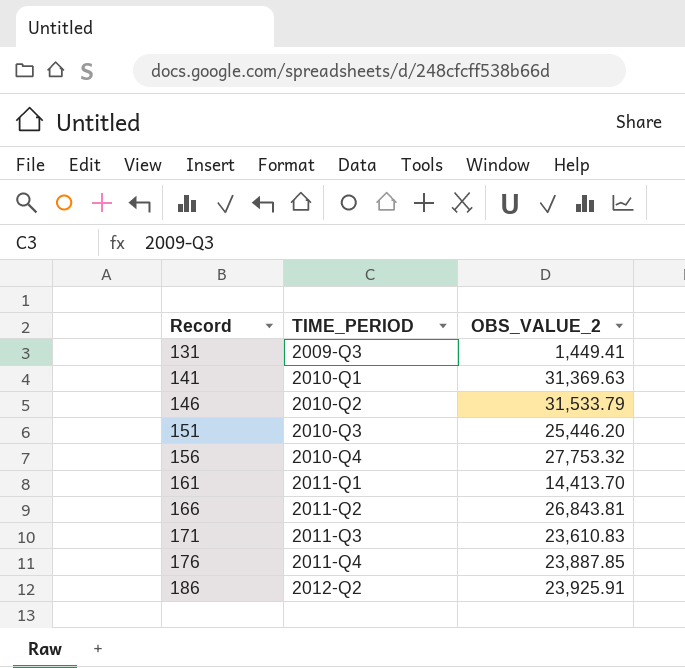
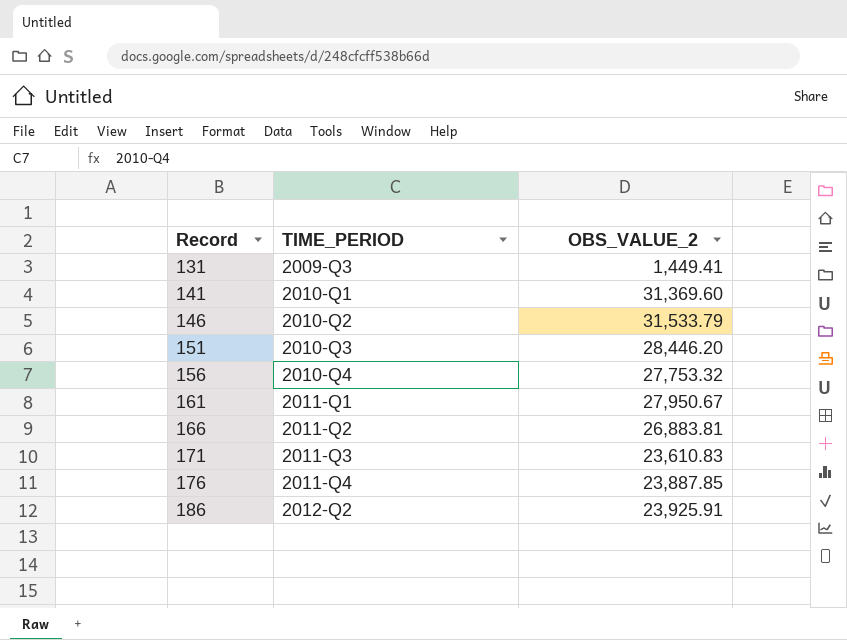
141 | OBS_VALUE_2: 31,369.63 -> 31,369.60
151 | OBS_VALUE_2: 25,446.20 -> 28,446.20
161 | OBS_VALUE_2: 14,413.70 -> 27,950.67
166 | OBS_VALUE_2: 26,843.81 -> 26,883.81

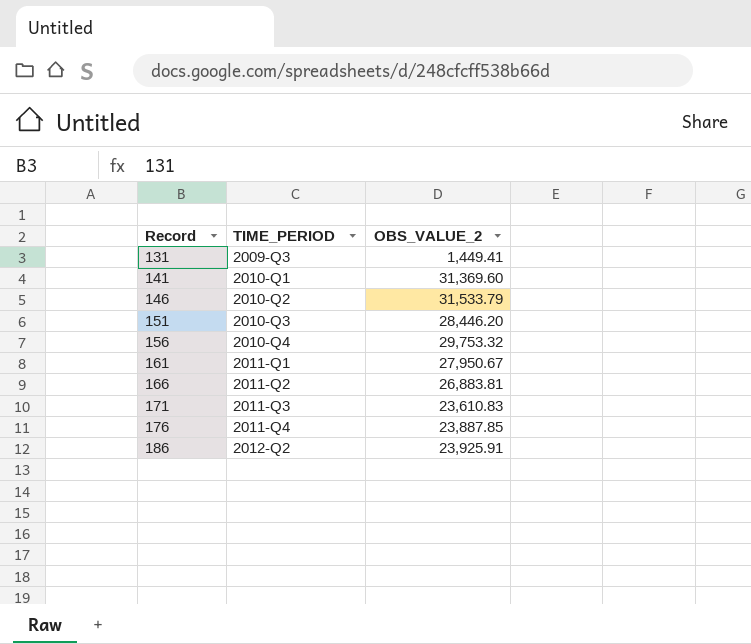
156 | OBS_VALUE_2: 27,753.32 -> 29,753.32

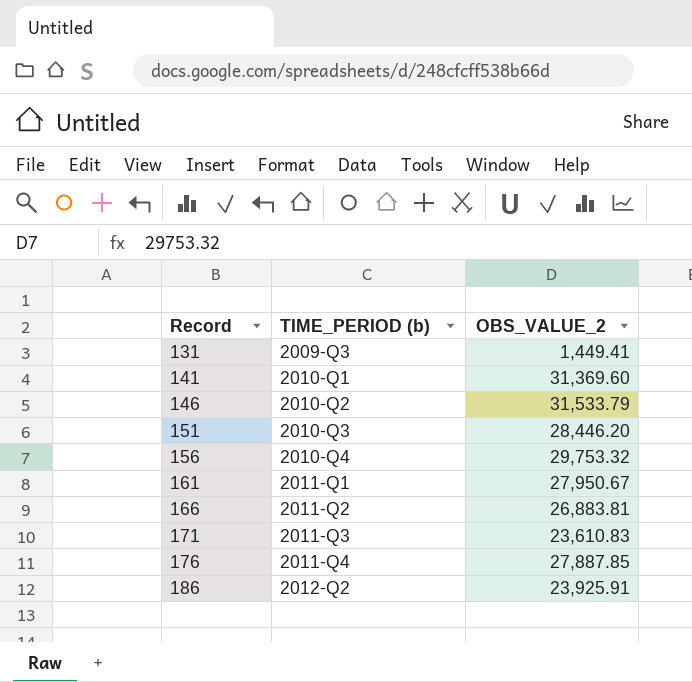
column name: TIME_PERIOD -> TIME_PERIOD (b)
176 | OBS_VALUE_2: 23,887.85 -> 27,887.85

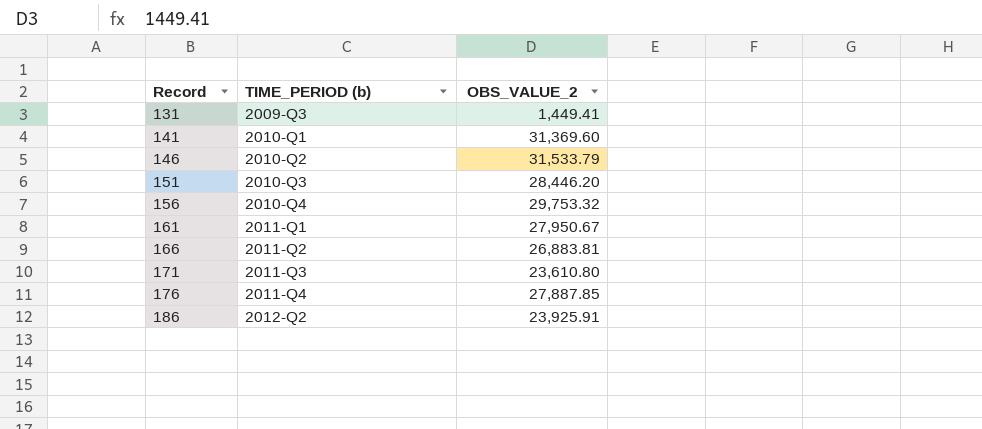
171 | OBS_VALUE_2: 23,610.83 -> 23,610.80

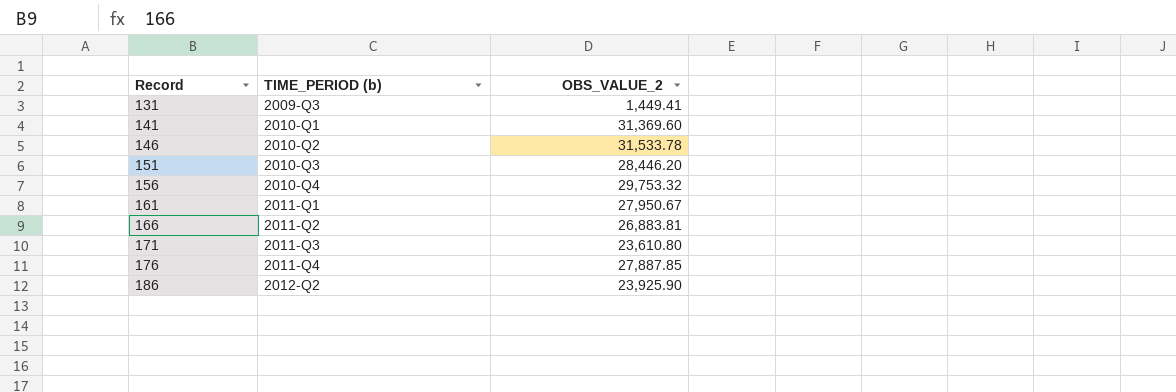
146 | OBS_VALUE_2: 31,533.79 -> 31,533.78
186 | OBS_VALUE_2: 23,925.91 -> 23,925.90

